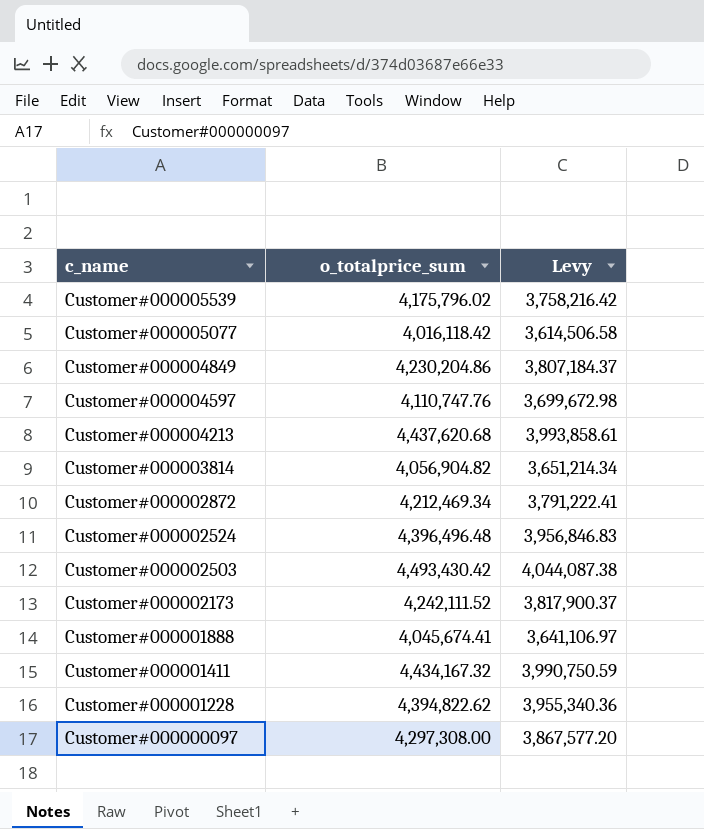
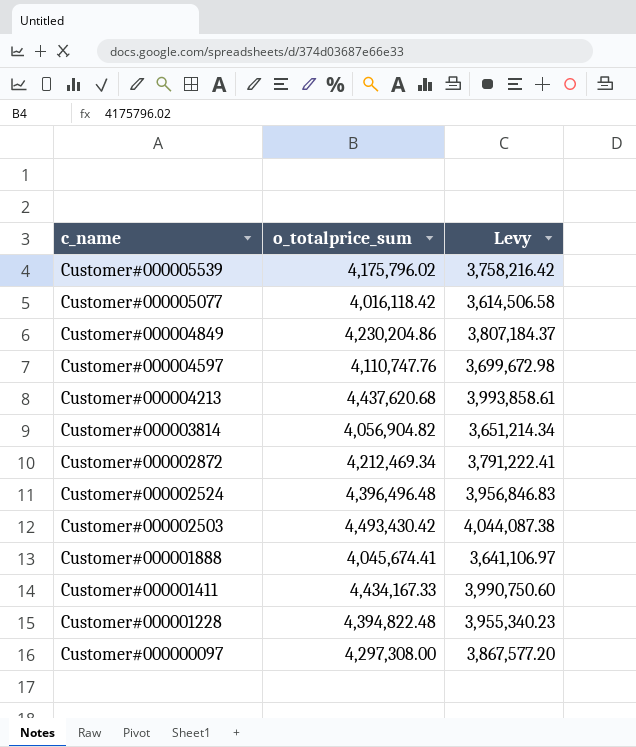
row Customer#000002173: 4,242,111.52 | 3,817,900.37 -> none
Customer#000001411 | o_totalprice_sum: 4,434,167.32 -> 4,434,167.33
Customer#000001411 | Levy: 3,990,750.59 -> 3,990,750.60
Customer#000001228 | o_totalprice_sum: 4,394,822.62 -> 4,394,822.48
Customer#000001228 | Levy: 3,955,340.36 -> 3,955,340.23

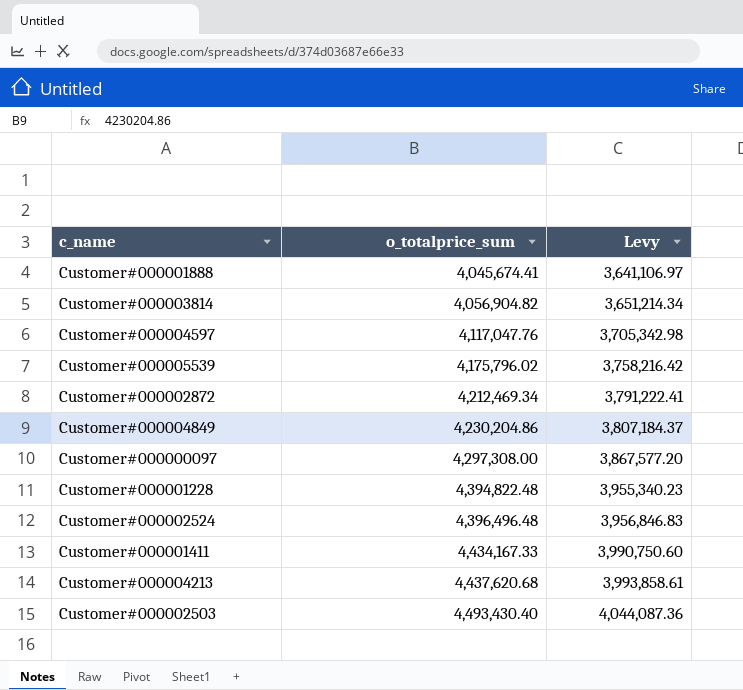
row order: c_name descending -> o_totalprice_sum ascending
row Customer#000005077: 4,016,118.42 | 3,614,506.58 -> none
Customer#000004597 | o_totalprice_sum: 4,110,747.76 -> 4,117,047.76
Customer#000004597 | Levy: 3,699,672.98 -> 3,705,342.98
Customer#000002503 | o_totalprice_sum: 4,493,430.42 -> 4,493,430.40
Customer#000002503 | Levy: 4,044,087.38 -> 4,044,087.36

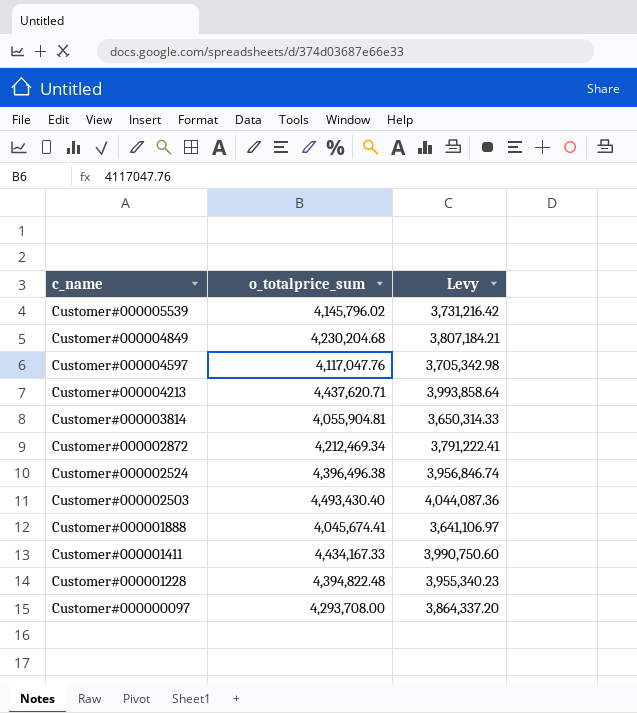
row order: o_totalprice_sum ascending -> c_name descending
Customer#000005539 | o_totalprice_sum: 4,175,796.02 -> 4,145,796.02
Customer#000005539 | Levy: 3,758,216.42 -> 3,731,216.42
Customer#000004849 | o_totalprice_sum: 4,230,204.86 -> 4,230,204.68
Customer#000004849 | Levy: 3,807,184.37 -> 3,807,184.21
Customer#000004213 | o_totalprice_sum: 4,437,620.68 -> 4,437,620.71
Customer#000004213 | Levy: 3,993,858.61 -> 3,993,858.64
Customer#000003814 | o_totalprice_sum: 4,056,904.82 -> 4,055,904.81
Customer#000003814 | Levy: 3,651,214.34 -> 3,650,314.33
Customer#000002524 | o_totalprice_sum: 4,396,496.48 -> 4,396,496.38
Customer#000002524 | Levy: 3,956,846.83 -> 3,956,846.74
Customer#000000097 | o_totalprice_sum: 4,297,308.00 -> 4,293,708.00
Customer#000000097 | Levy: 3,867,577.20 -> 3,864,337.20

